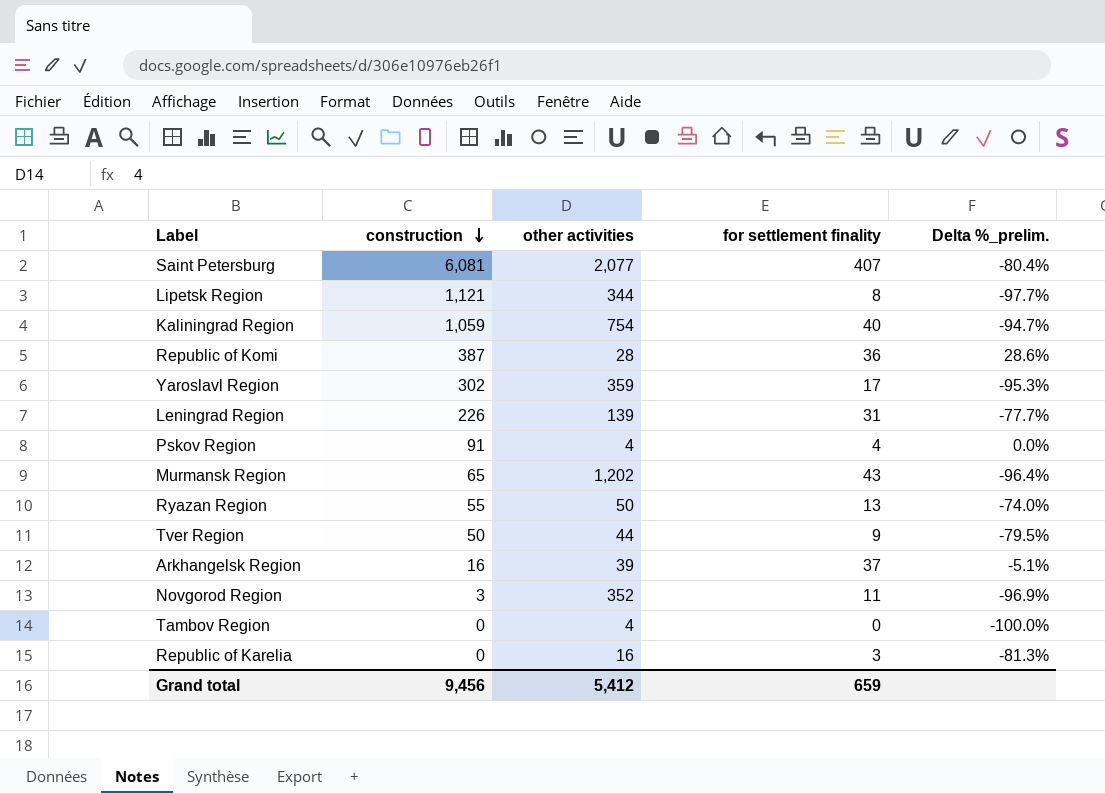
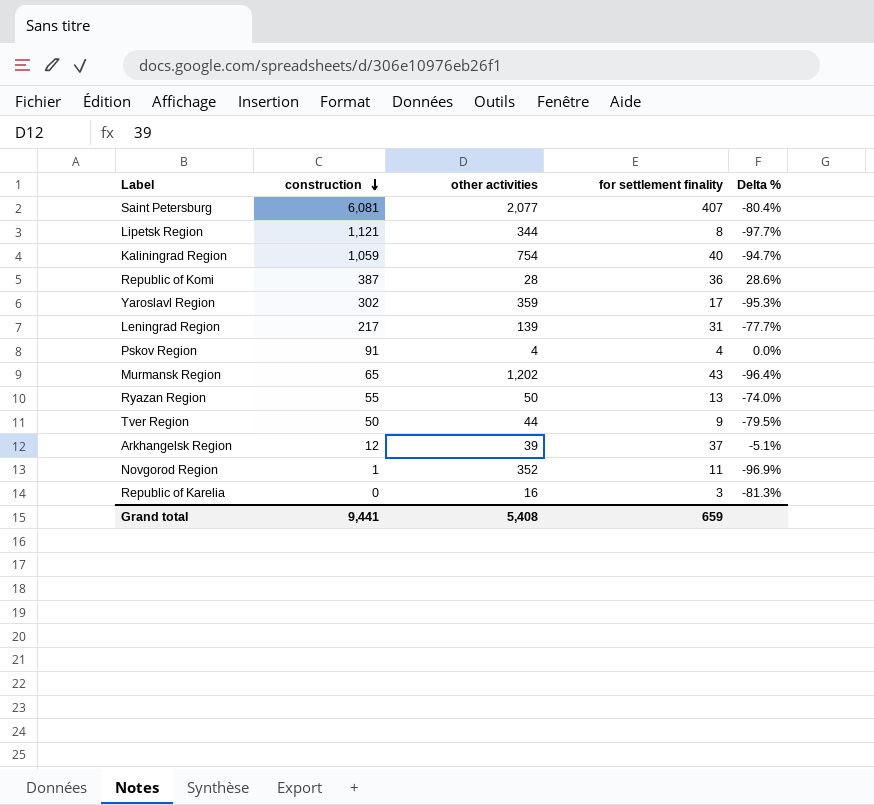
column name: Delta %_prelim. -> Delta %
row Tambov Region: 0 | 4 | 0 | -100.0% -> none
Leningrad Region | construction: 226 -> 217
Arkhangelsk Region | construction: 16 -> 12
Novgorod Region | construction: 3 -> 1
Grand total | construction: 9,456 -> 9,441
Grand total | other activities: 5,412 -> 5,408

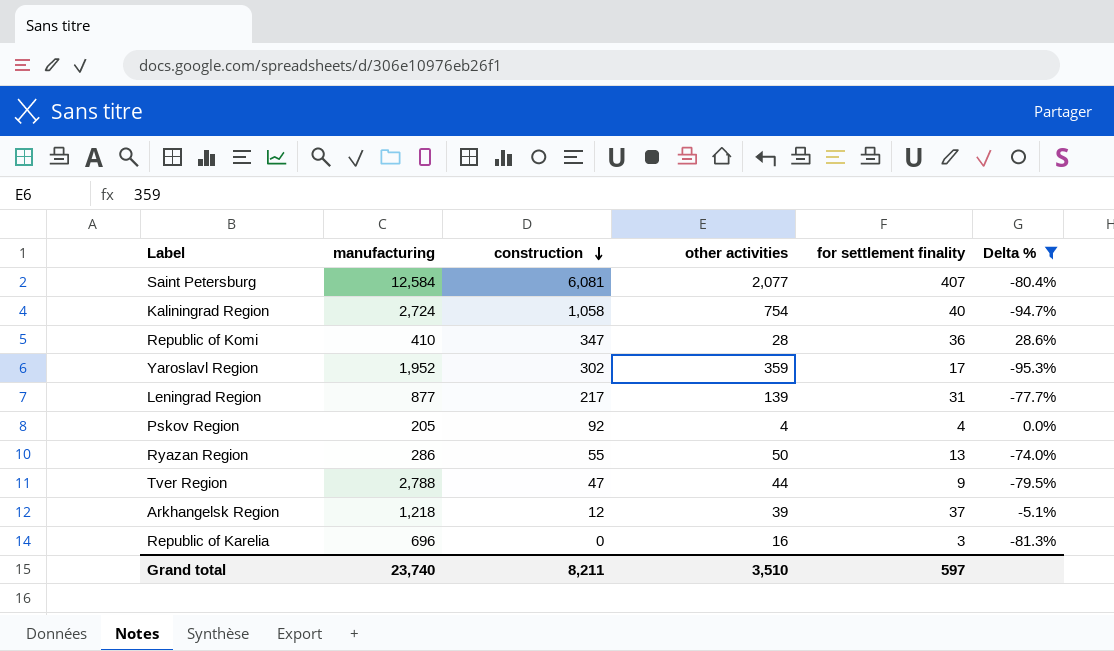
filter: none -> Delta % >= -95.3%
column manufacturing | position: none -> 2
Kaliningrad Region | construction: 1,059 -> 1,058
Republic of Komi | construction: 387 -> 347
Pskov Region | construction: 91 -> 92
Tver Region | construction: 50 -> 47
Grand total | construction: 9,441 -> 8,211
Grand total | other activities: 5,408 -> 3,510
Grand total | for settlement finality: 659 -> 597

